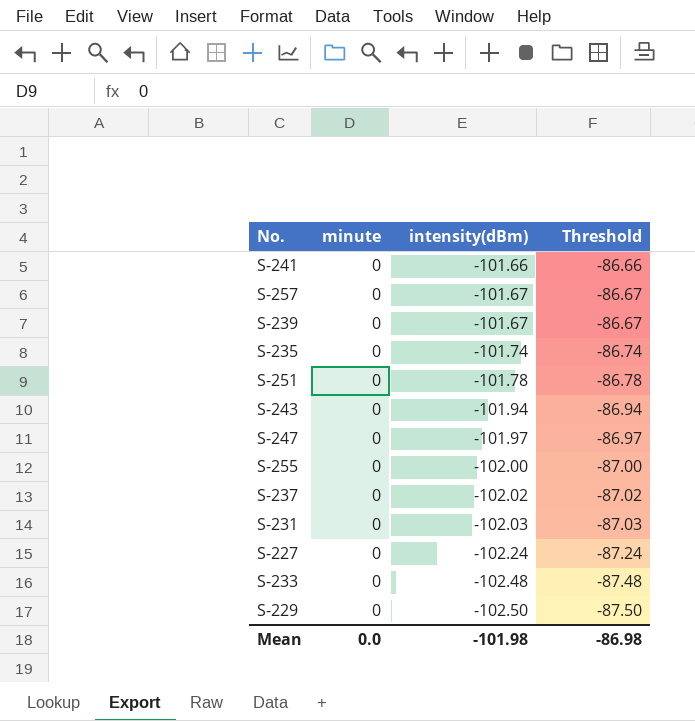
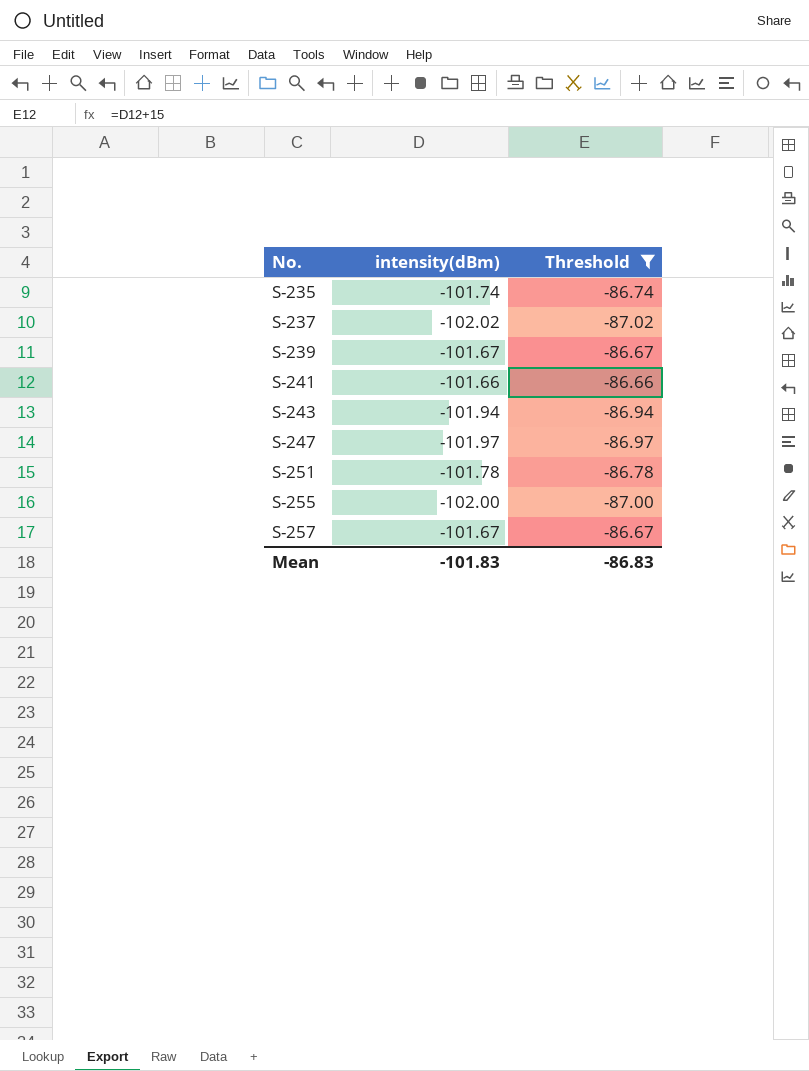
filter: none -> Threshold >= -87.02
row order: intensity(dBm) descending -> No. ascending
column minute | position: 2 -> none
Mean | intensity(dBm): -101.98 -> -101.83
Mean | Threshold: -86.98 -> -86.83

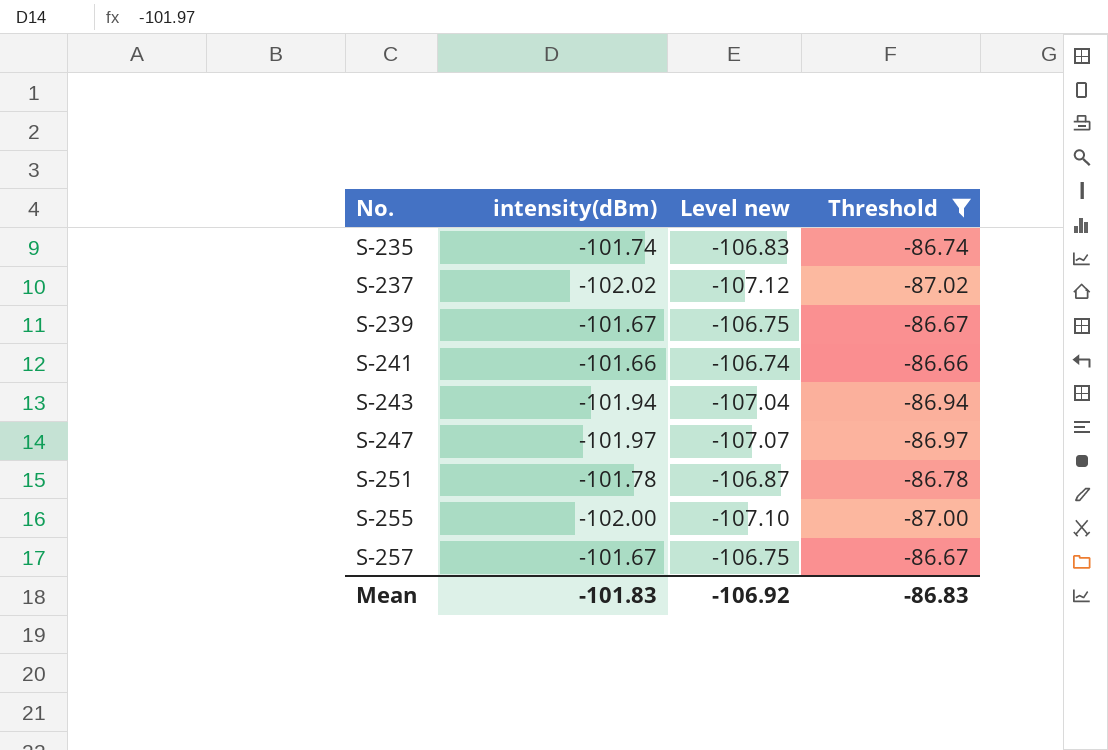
column Level new | formula: none -> [intensity(dBm)] * 1.05

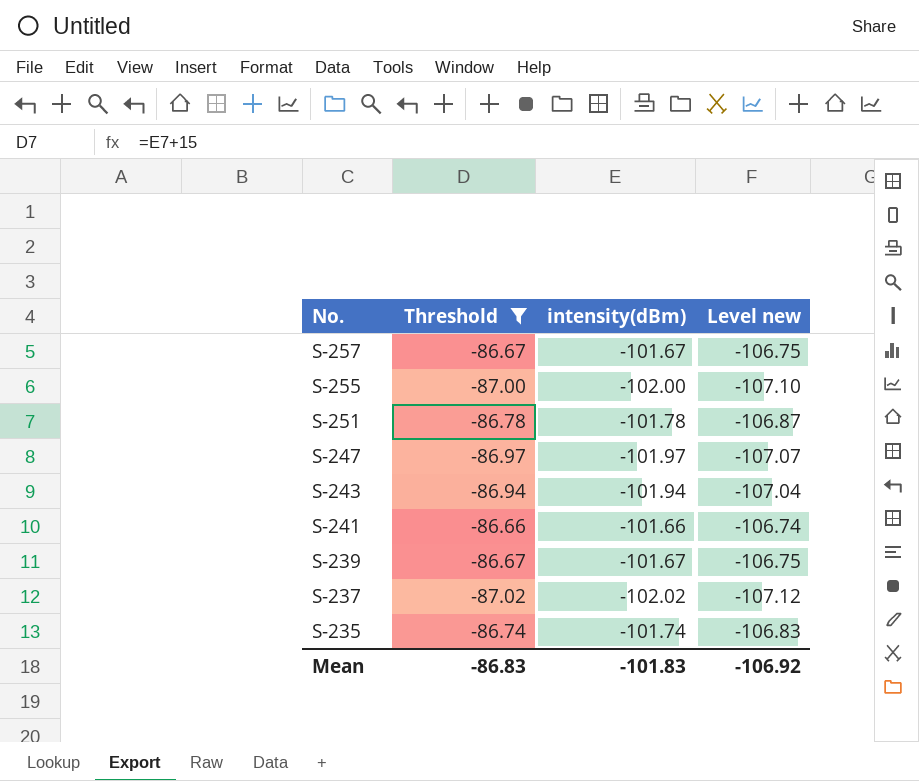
row order: No. ascending -> No. descending
column Threshold | position: 4 -> 2

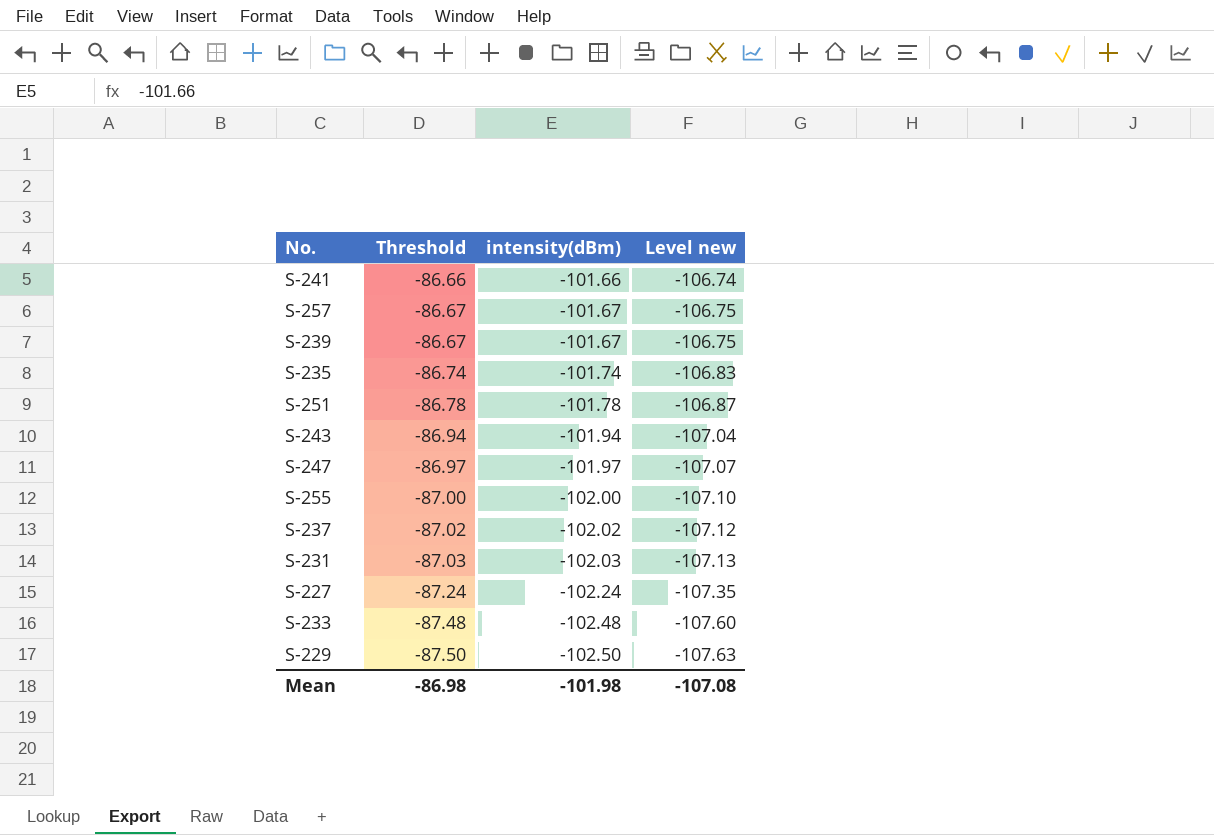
filter: Threshold >= -87.02 -> none
row order: No. descending -> Threshold descending
Mean | Threshold: -86.83 -> -86.98
Mean | intensity(dBm): -101.83 -> -101.98
Mean | Level new: -106.92 -> -107.08

